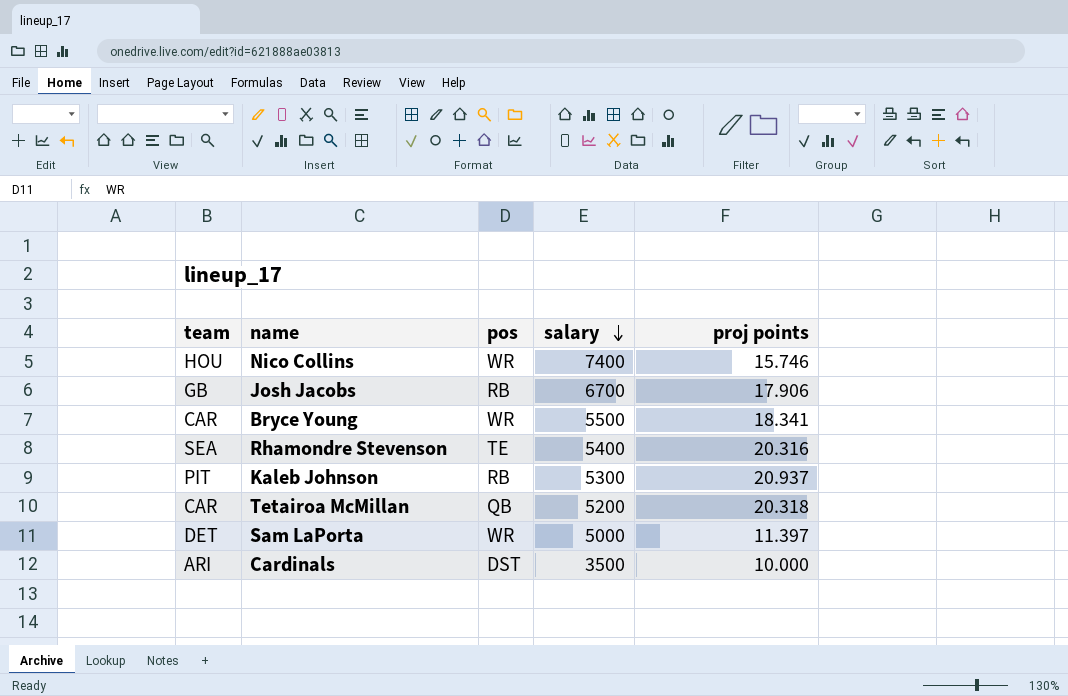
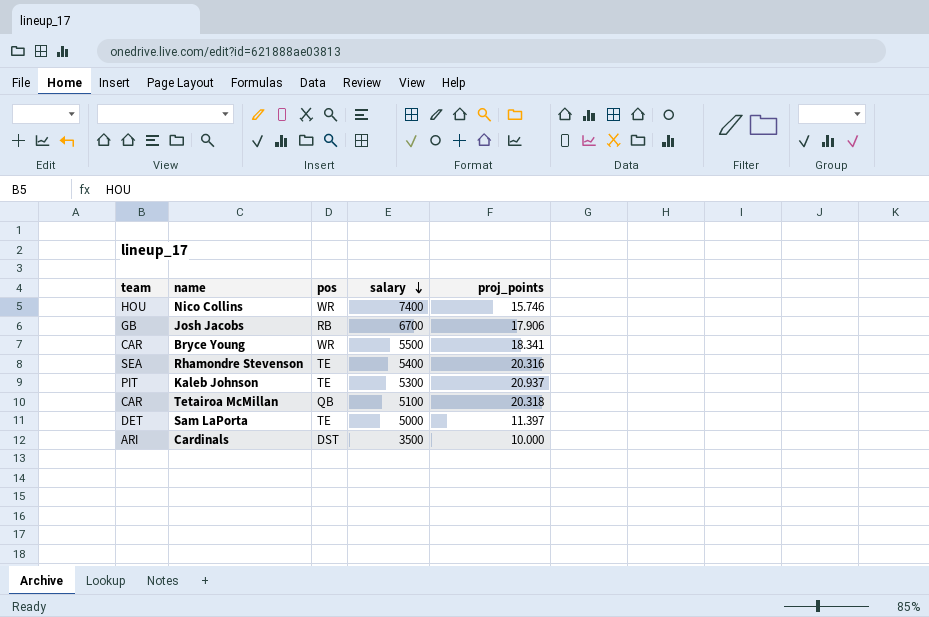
column name: proj points -> proj_points
Kaleb Johnson | pos: RB -> TE
Tetairoa McMillan | salary: 5200 -> 5100
Sam LaPorta | pos: WR -> TE

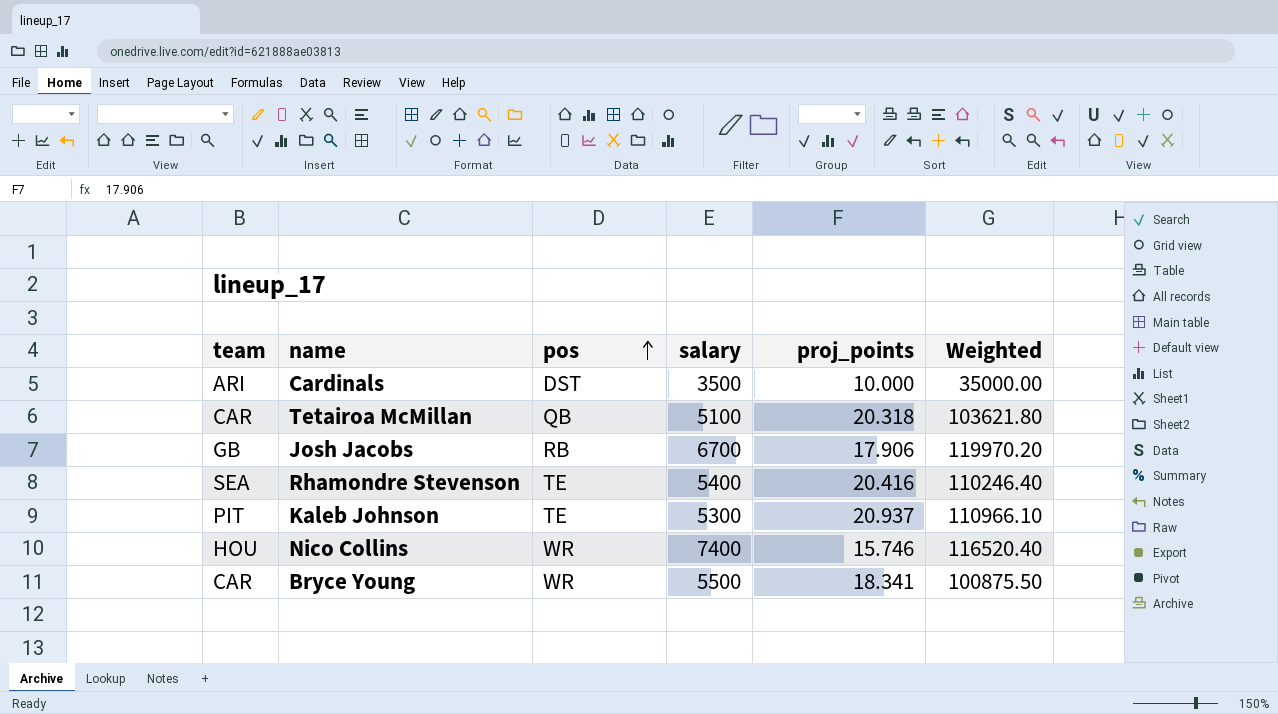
row order: salary descending -> pos ascending
column Weighted | formula: none -> [salary] * [proj_points]
row Sam LaPorta: DET | TE | 5000 | 11.397 -> none
Rhamondre Stevenson | proj_points: 20.316 -> 20.416

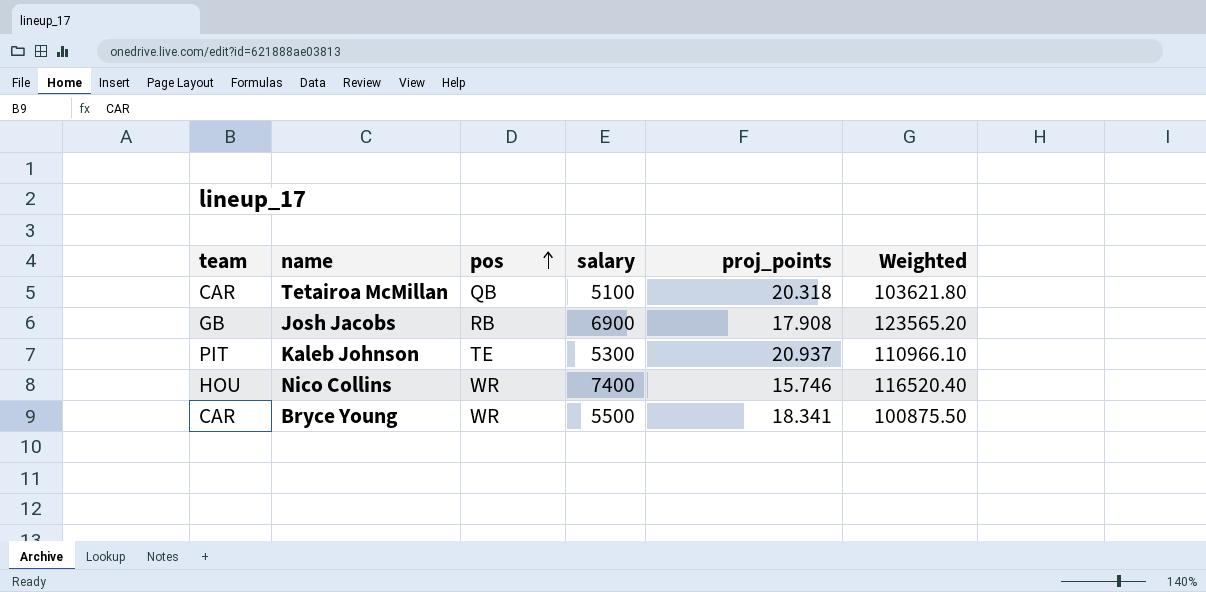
row Cardinals: ARI | DST | 3500 | 10.000 | 35000.00 -> none
row Rhamondre Stevenson: SEA | TE | 5400 | 20.416 | 110246.40 -> none
Josh Jacobs | salary: 6700 -> 6900
Josh Jacobs | proj_points: 17.906 -> 17.908
Josh Jacobs | Weighted: 119970.20 -> 123565.20

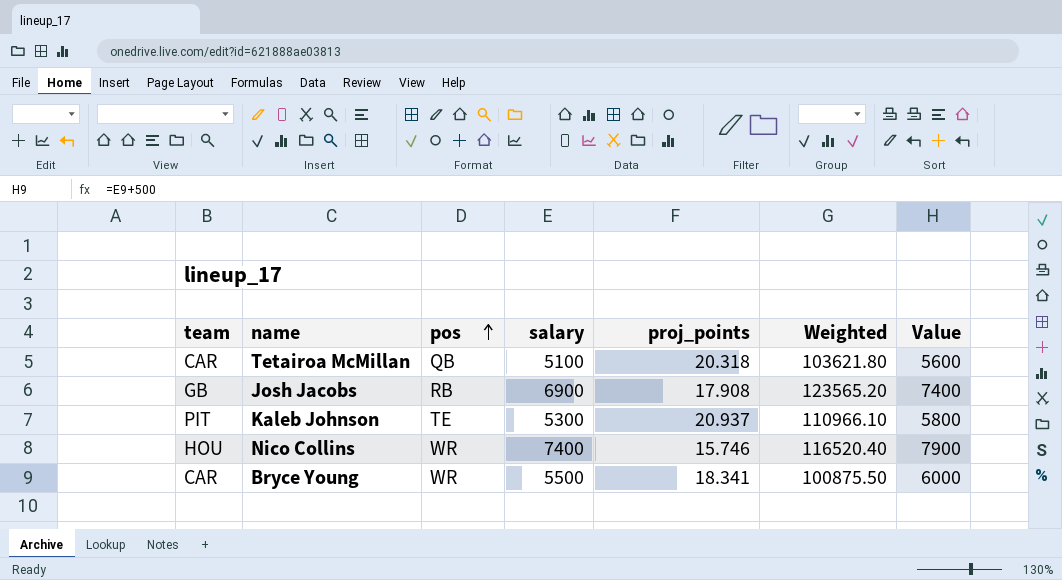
column Value | formula: none -> [salary] + 500

